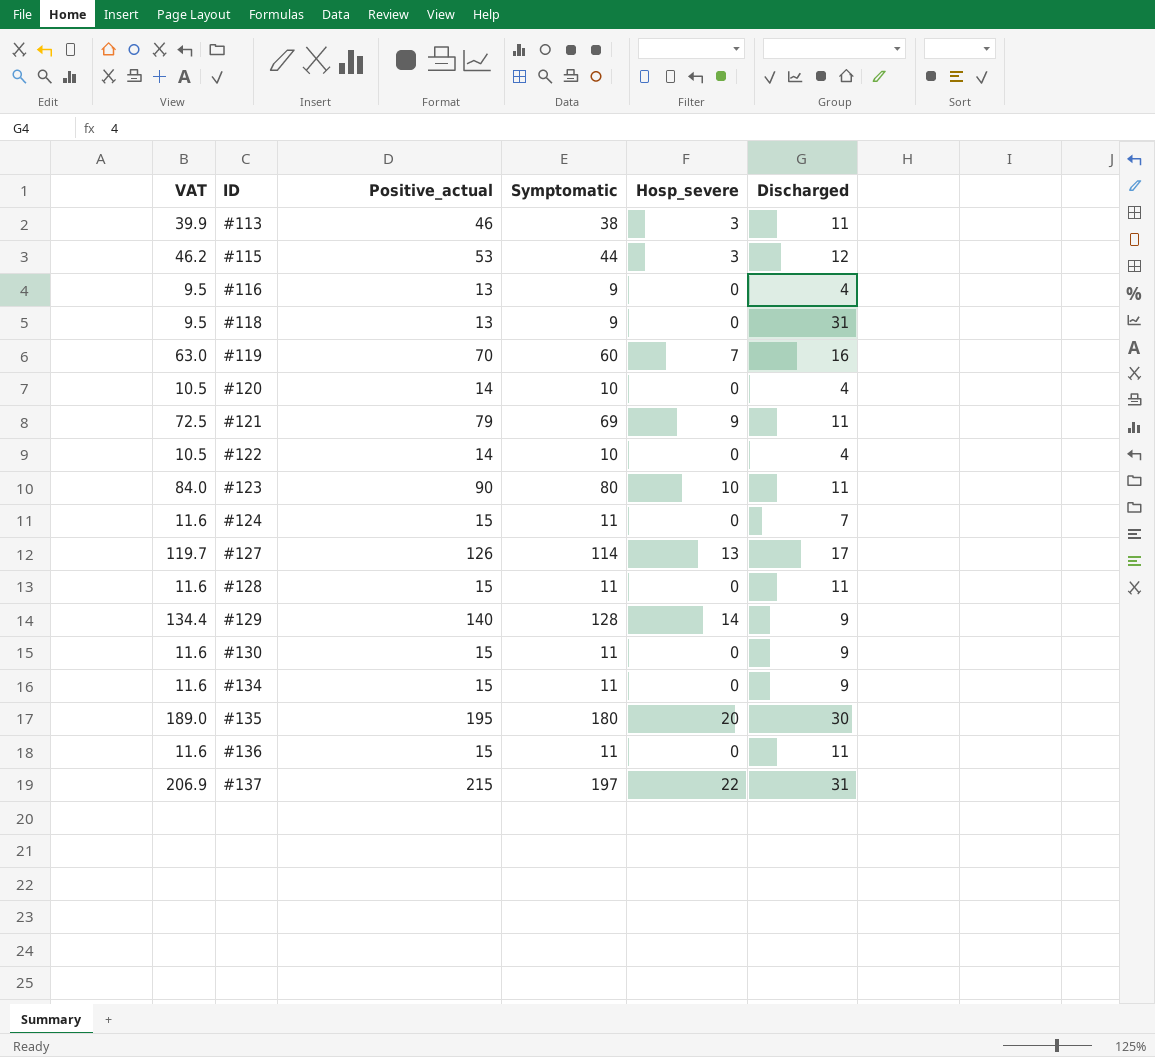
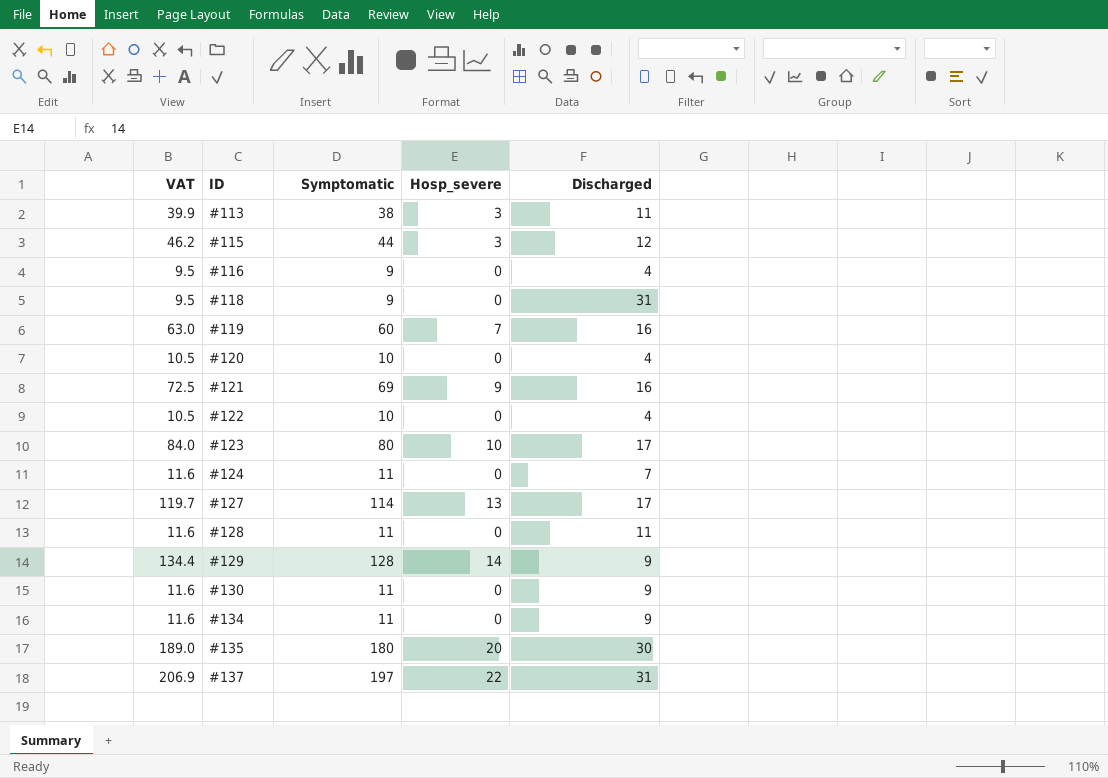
column Positive_actual | position: 3 -> none
row #136: 11.6 | 15 | 11 | 0 | 11 -> none
#121 | Discharged: 11 -> 16
#123 | Discharged: 11 -> 17

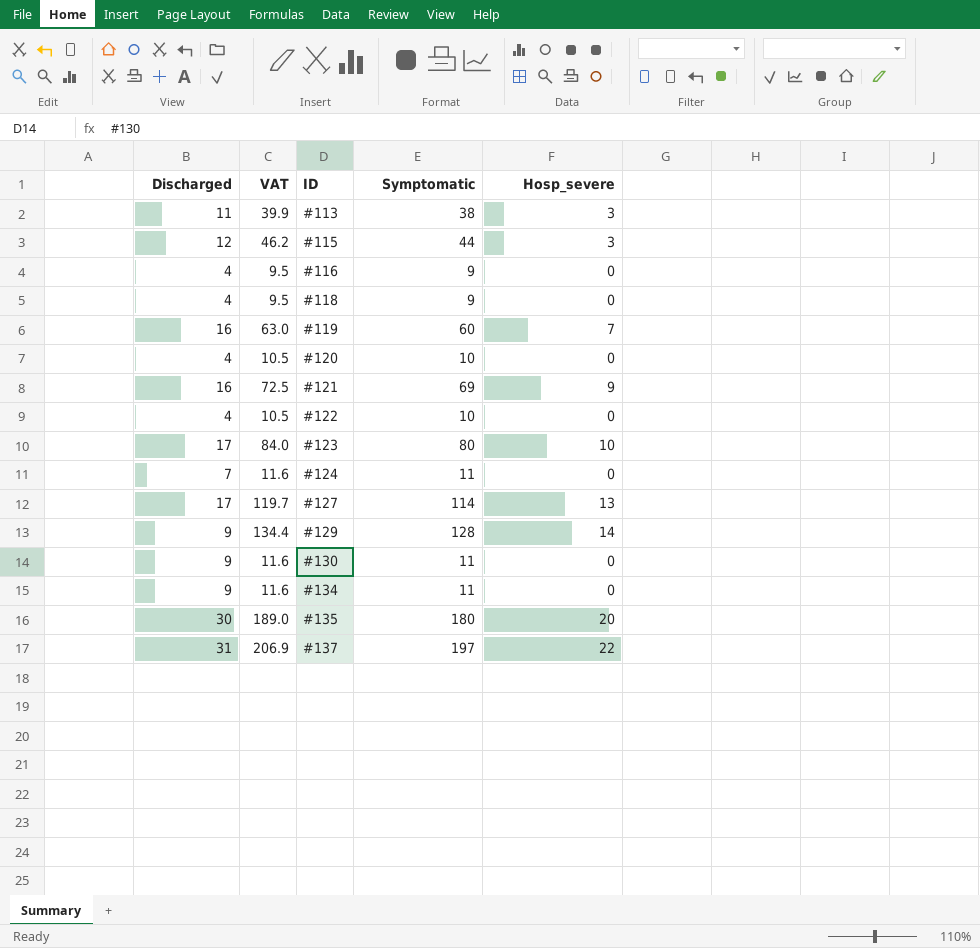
column Discharged | position: 5 -> 1
row #128: 11.6 | 11 | 0 | 11 -> none
#118 | Discharged: 31 -> 4

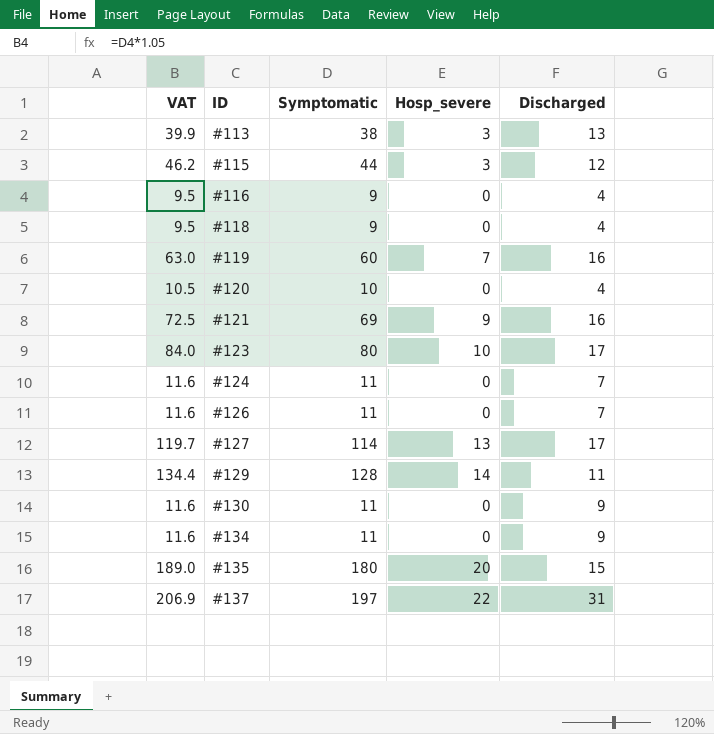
column Discharged | position: 1 -> 5
row #122: 4 | 10.5 | 10 | 0 -> none
#113 | Discharged: 11 -> 13
row #126: none -> 11.6 | 11 | 0 | 7
#129 | Discharged: 9 -> 11
#135 | Discharged: 30 -> 15

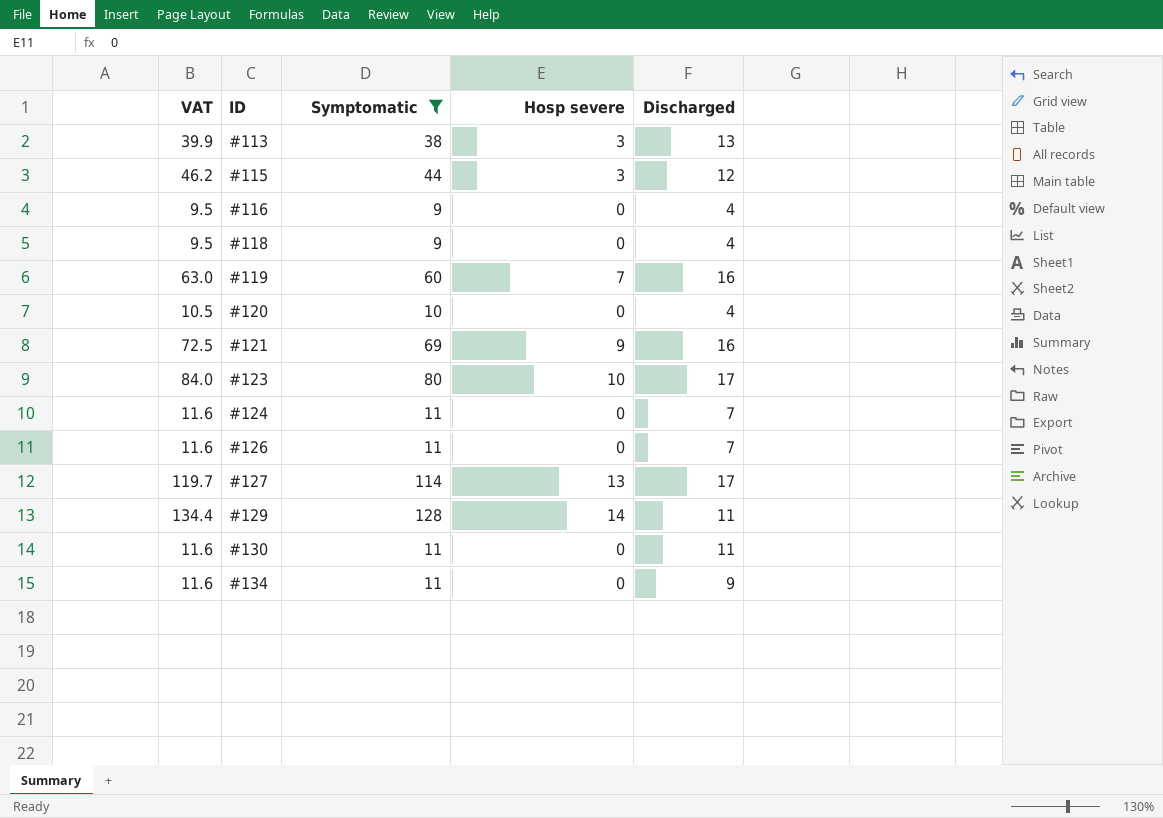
filter: none -> Symptomatic <= 128
column name: Hosp_severe -> Hosp severe
#130 | Discharged: 9 -> 11

